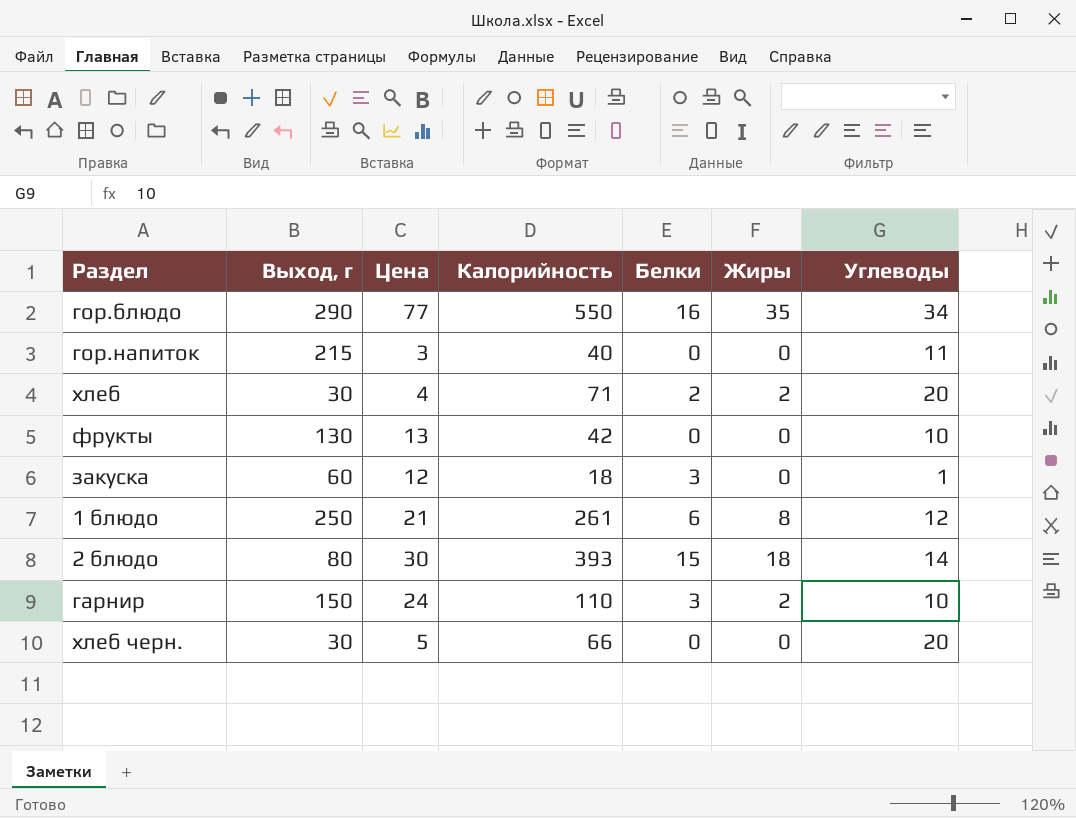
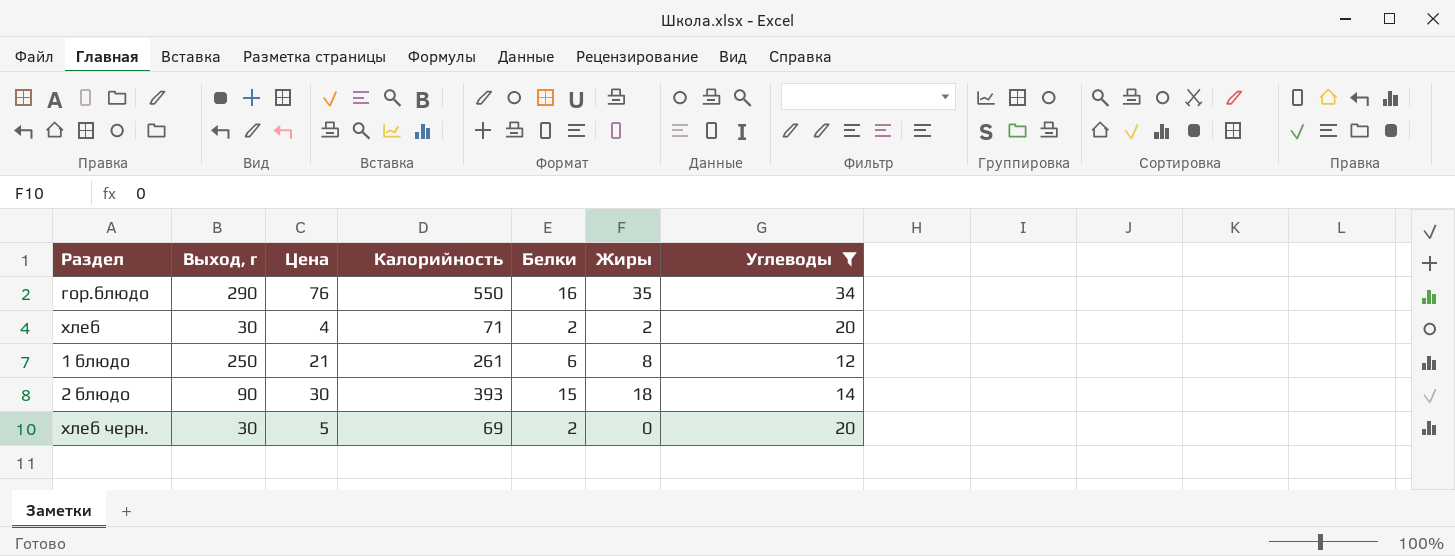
filter: none -> Углеводы >= 12
гор.блюдо | Цена: 77 -> 76
2 блюдо | Выход, г: 80 -> 90
хлеб черн. | Калорийность: 66 -> 69
хлеб черн. | Белки: 0 -> 2

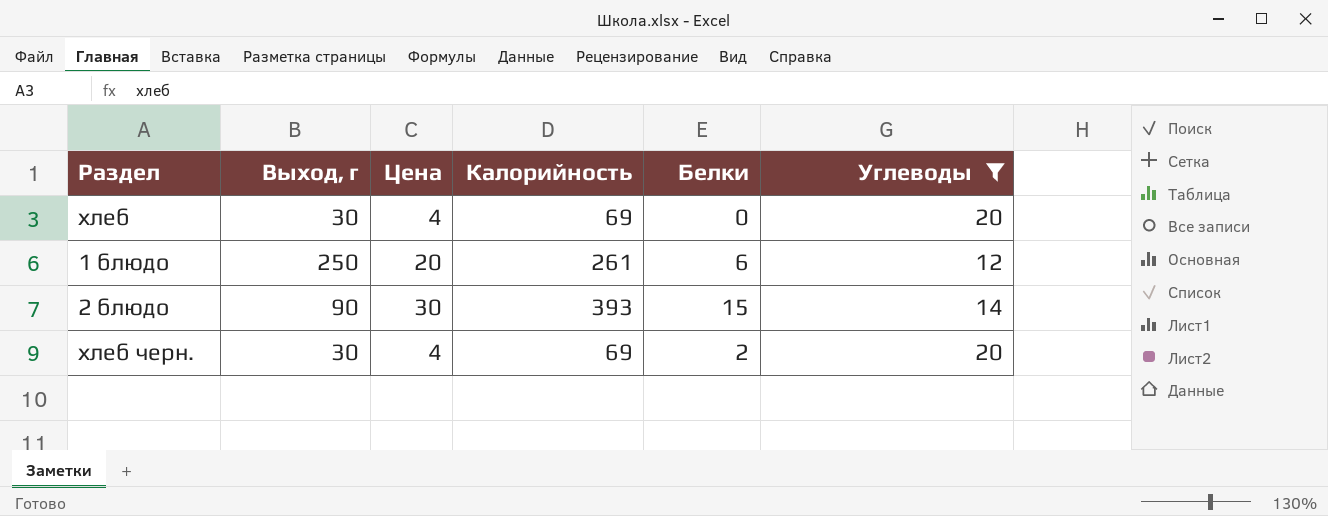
column Жиры | position: 6 -> none
row гор.блюдо: 290 | 76 | 550 | 16 | 35 | 34 -> none
хлеб | Калорийность: 71 -> 69
хлеб | Белки: 2 -> 0
1 блюдо | Цена: 21 -> 20
хлеб черн. | Цена: 5 -> 4

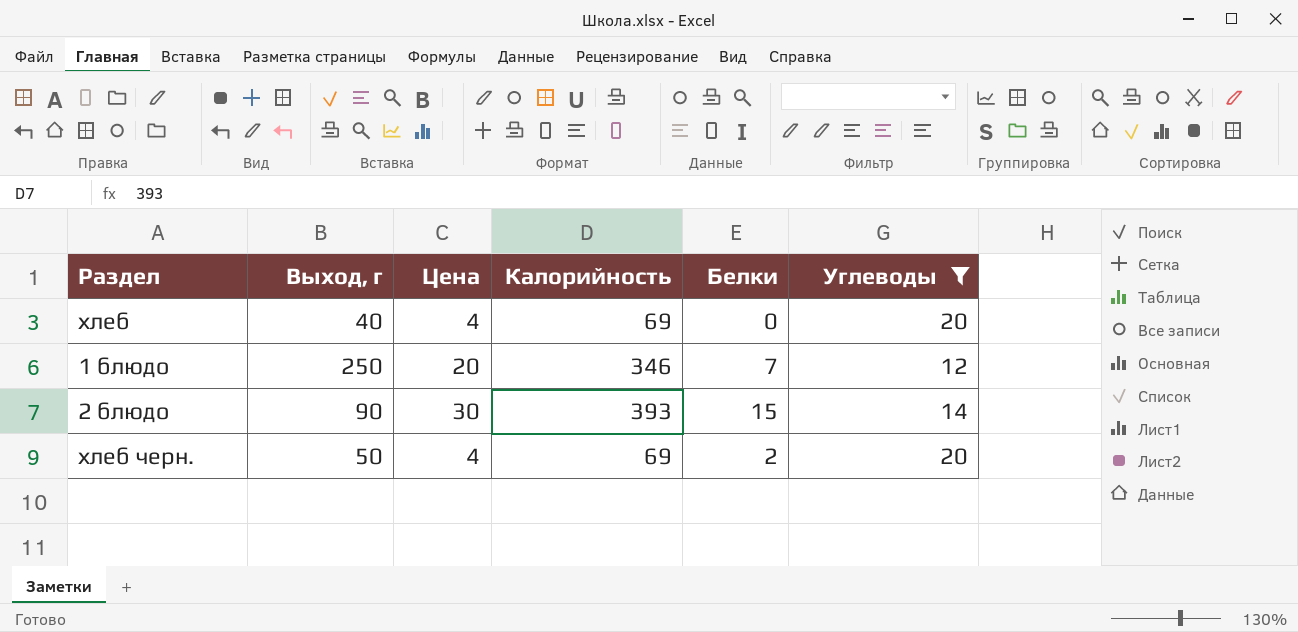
хлеб | Выход, г: 30 -> 40
1 блюдо | Калорийность: 261 -> 346
1 блюдо | Белки: 6 -> 7
хлеб черн. | Выход, г: 30 -> 50

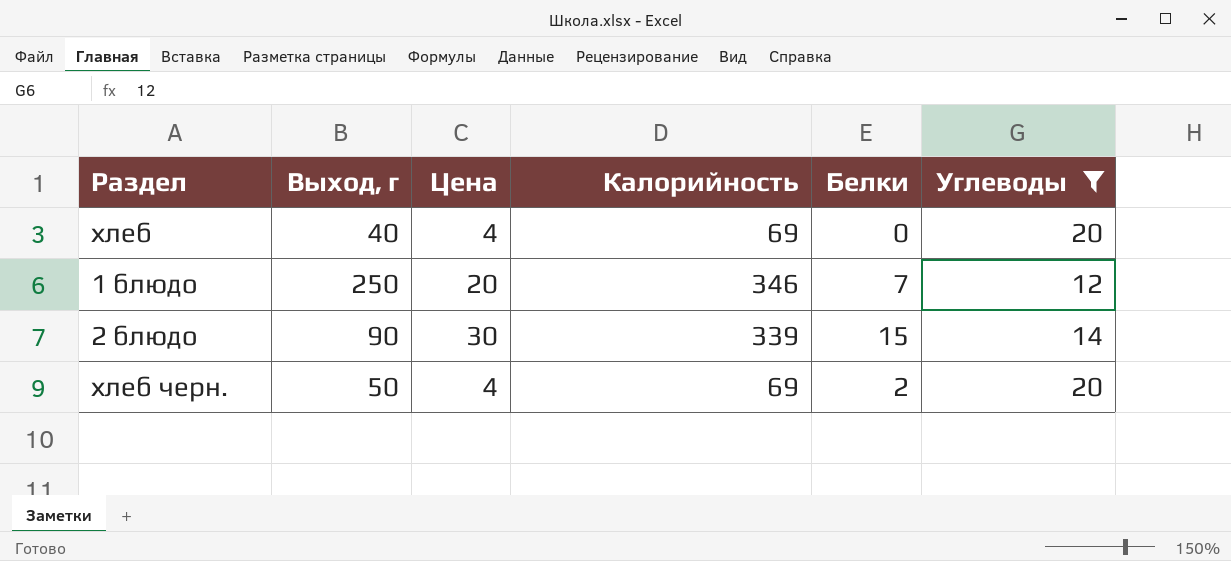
2 блюдо | Калорийность: 393 -> 339

